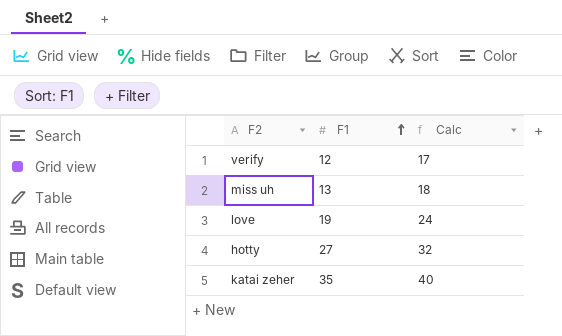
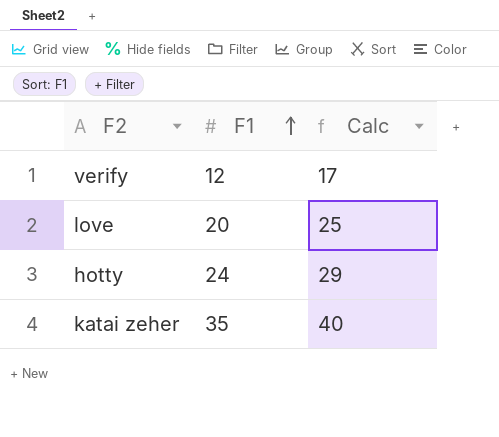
row miss uh: 13 | 18 -> none
love | F1: 19 -> 20
love | Calc: 24 -> 25
hotty | F1: 27 -> 24
hotty | Calc: 32 -> 29

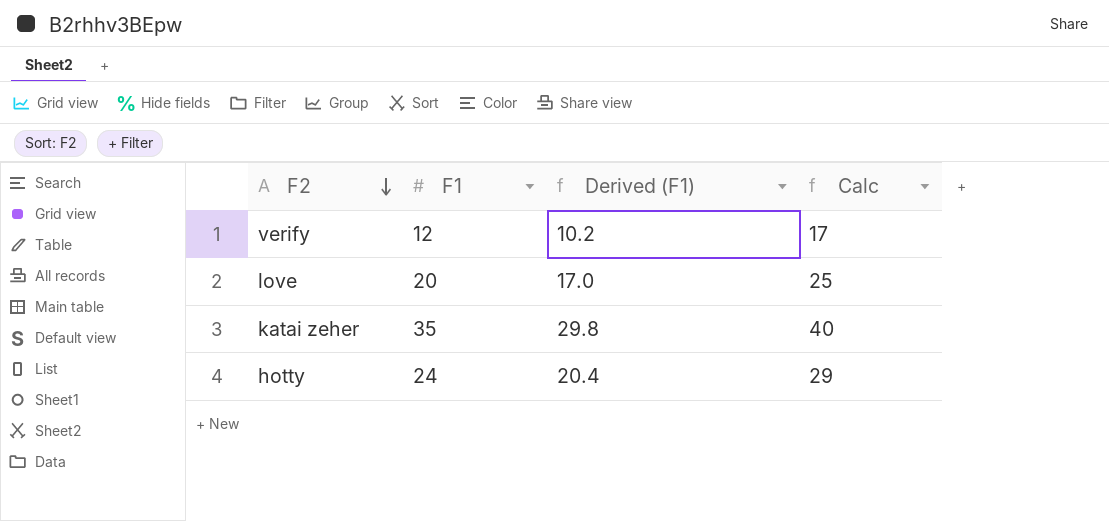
row order: F1 ascending -> F2 descending
column Derived (F1) | formula: none -> [F1] * 0.85

